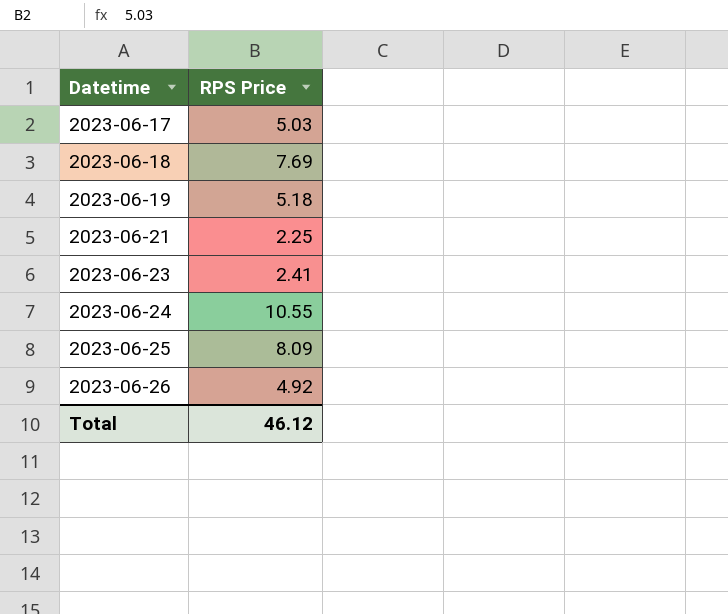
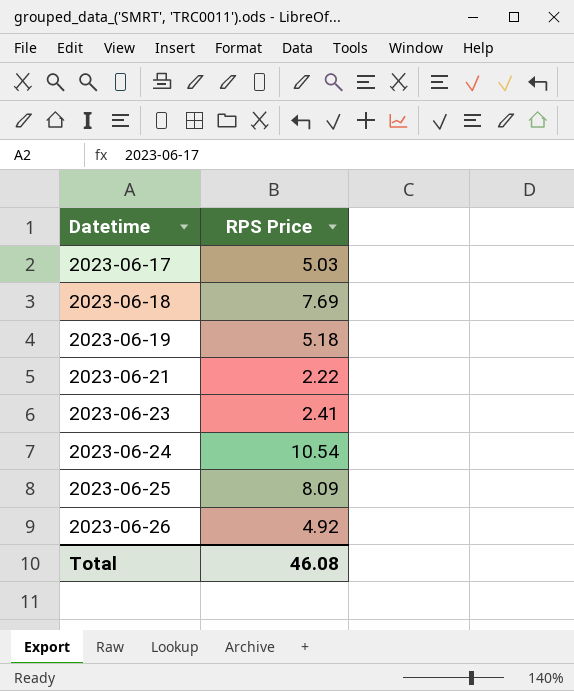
2023-06-21 | RPS Price: 2.25 -> 2.22
2023-06-24 | RPS Price: 10.55 -> 10.54
Total | RPS Price: 46.12 -> 46.08

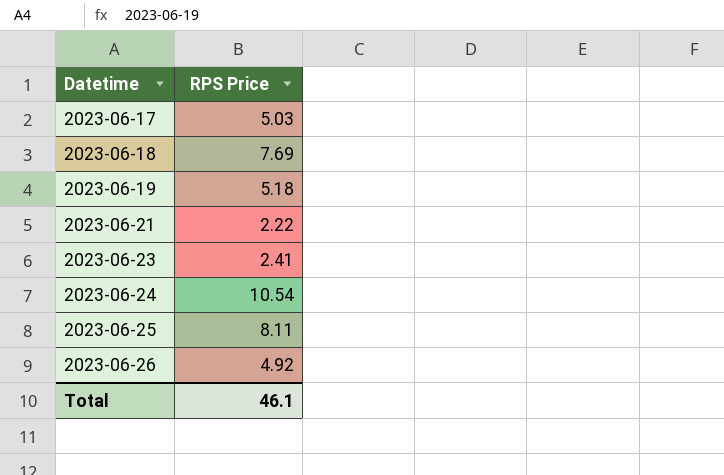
2023-06-25 | RPS Price: 8.09 -> 8.11
Total | RPS Price: 46.08 -> 46.1

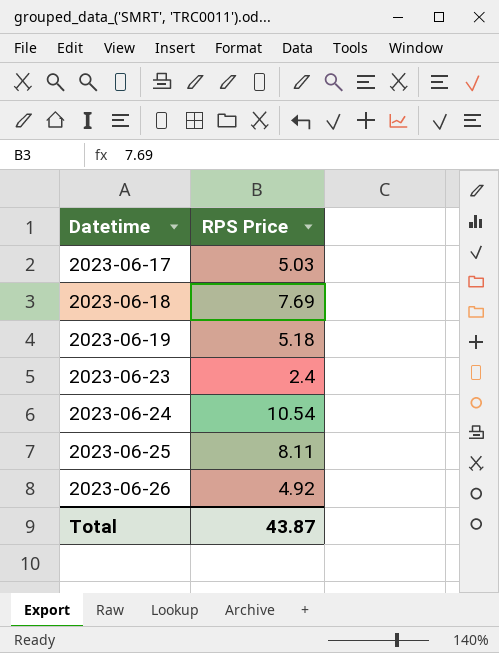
row 2023-06-21: 2.22 -> none
2023-06-23 | RPS Price: 2.41 -> 2.4
Total | RPS Price: 46.1 -> 43.87

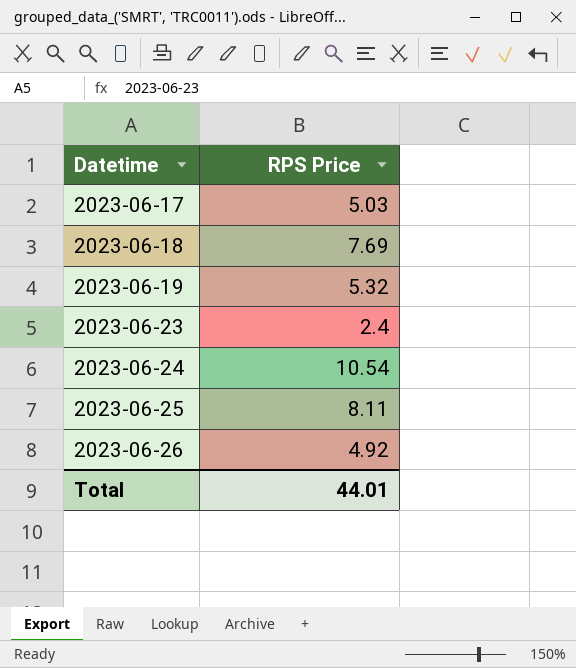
2023-06-19 | RPS Price: 5.18 -> 5.32
Total | RPS Price: 43.87 -> 44.01

